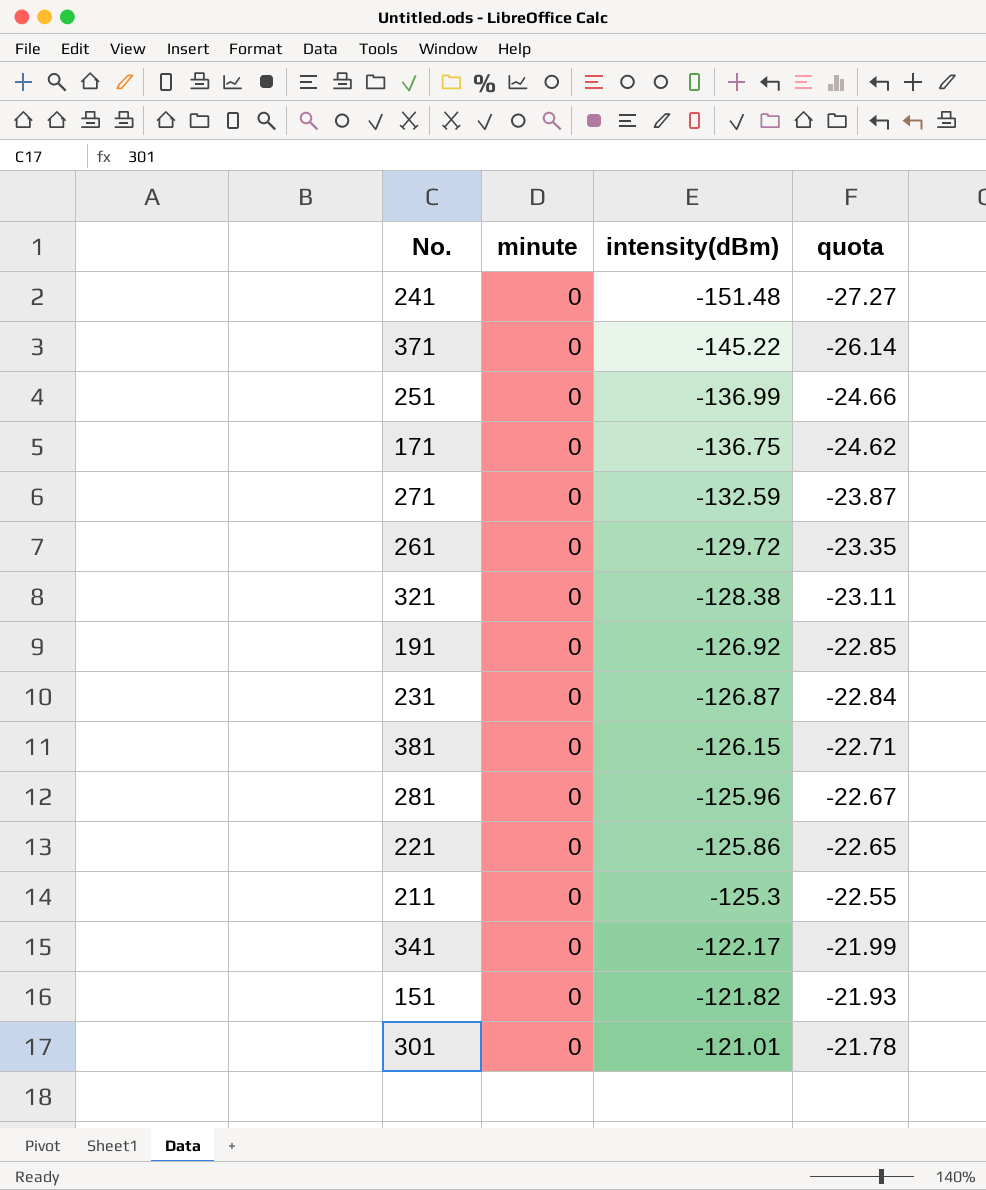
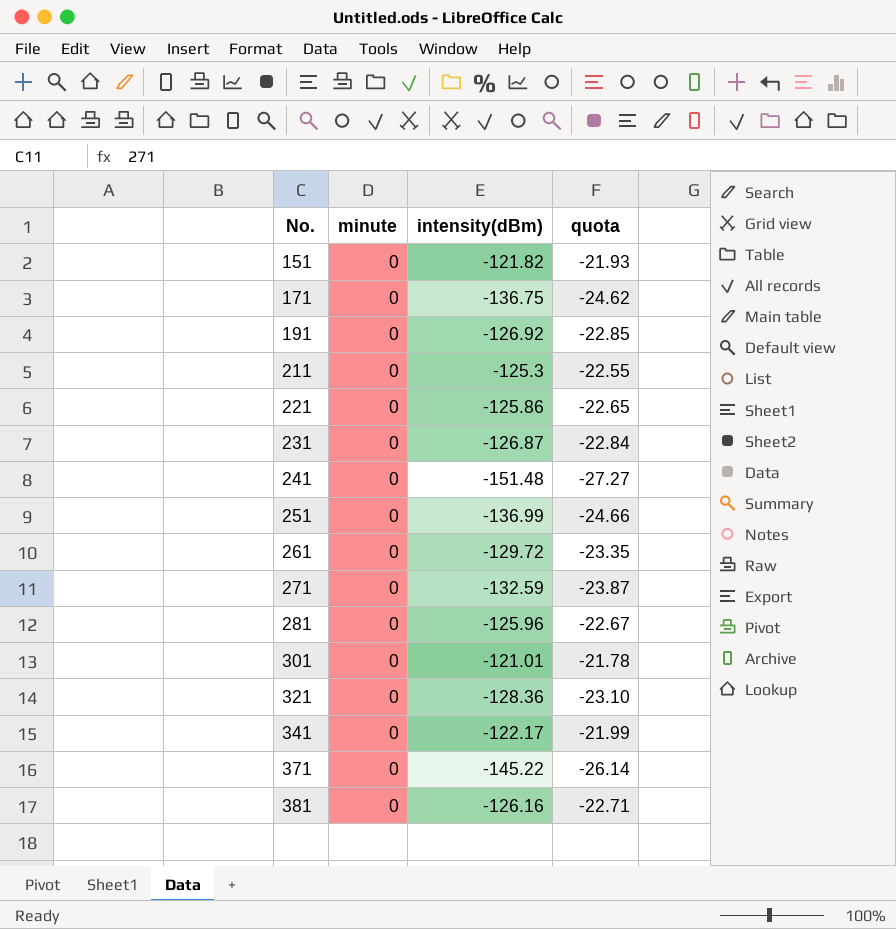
row order: intensity(dBm) ascending -> No. ascending
321 | intensity(dBm): -128.38 -> -128.36
321 | quota: -23.11 -> -23.10
381 | intensity(dBm): -126.15 -> -126.16

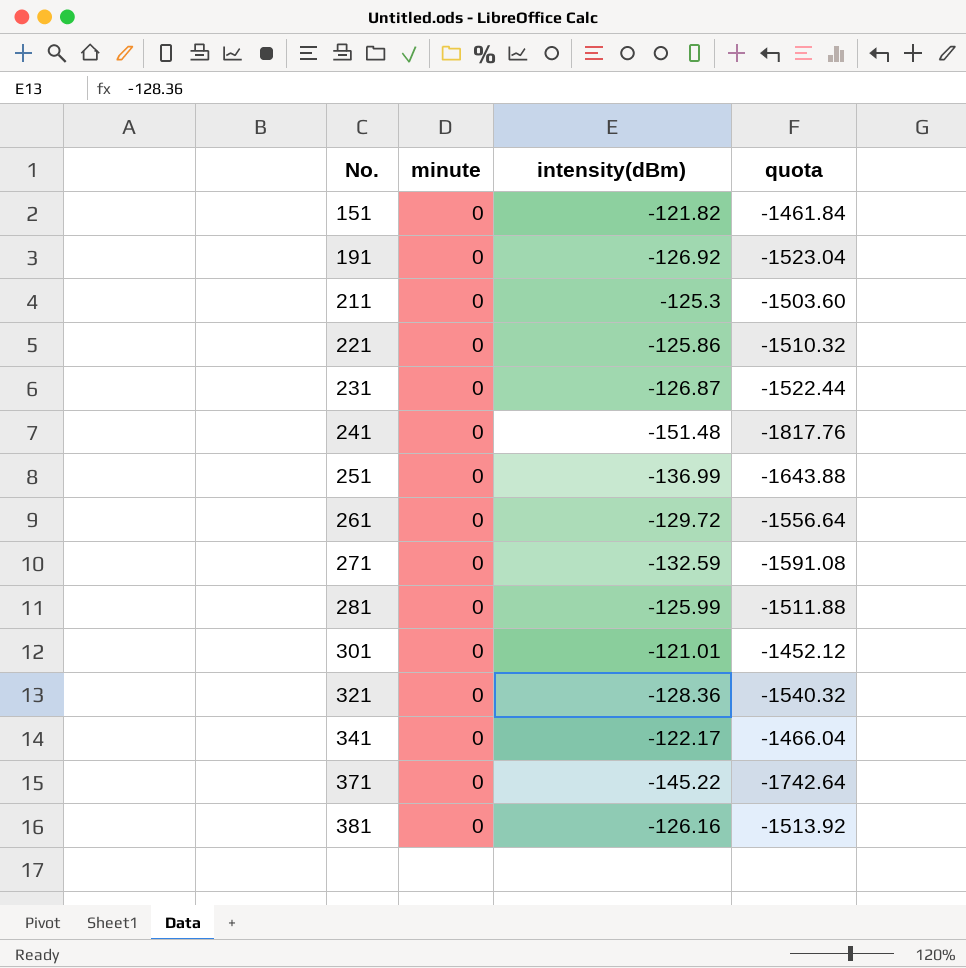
column quota | formula: [intensity(dBm)] * 0.18 -> [intensity(dBm)] * 12
row 171: 0 | -136.75 | -24.62 -> none
281 | intensity(dBm): -125.96 -> -125.99

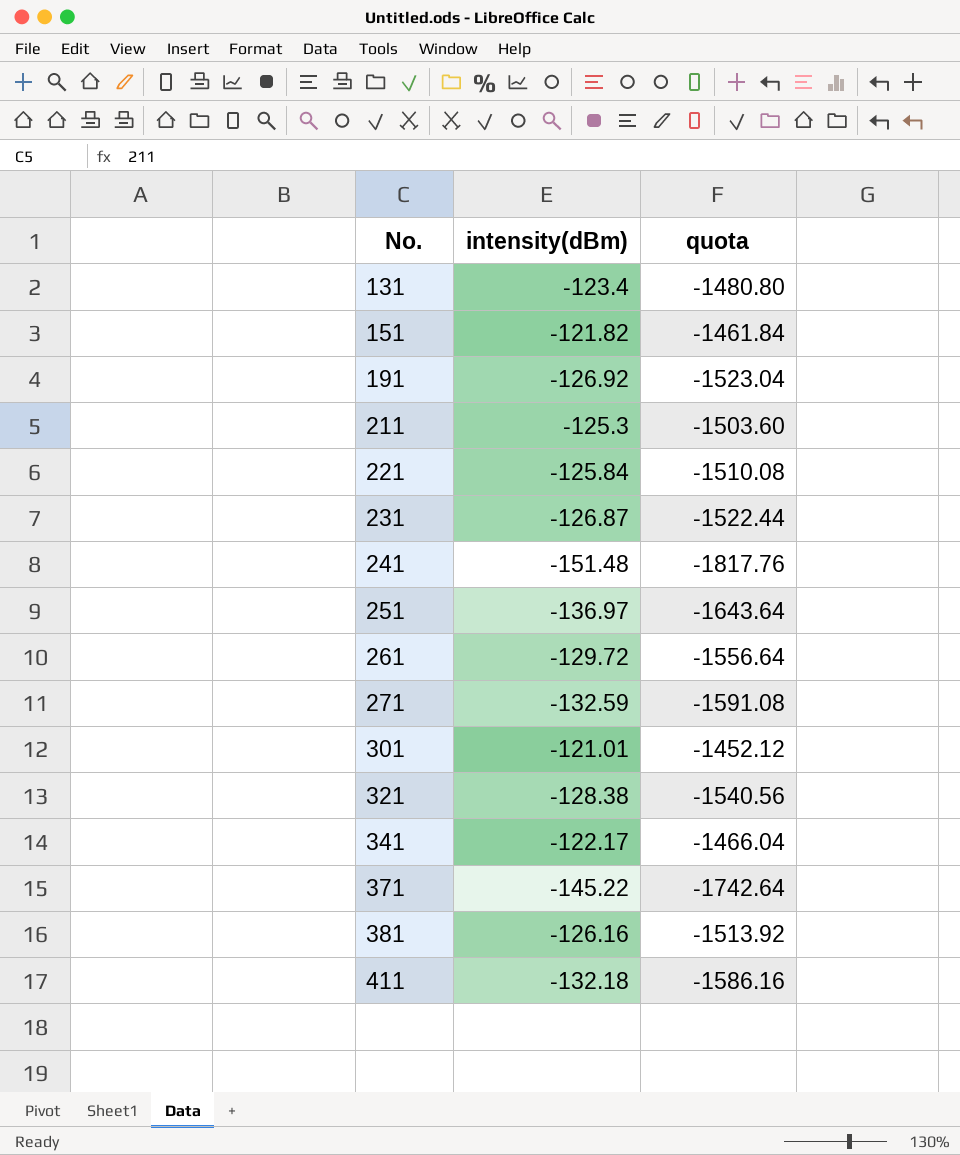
column minute | position: 2 -> none
row 281: 0 | -125.99 | -1511.88 -> none
row 131: none -> -123.4 | -1480.80
221 | intensity(dBm): -125.86 -> -125.84
221 | quota: -1510.32 -> -1510.08
251 | intensity(dBm): -136.99 -> -136.97
251 | quota: -1643.88 -> -1643.64
321 | intensity(dBm): -128.36 -> -128.38
321 | quota: -1540.32 -> -1540.56
row 411: none -> -132.18 | -1586.16

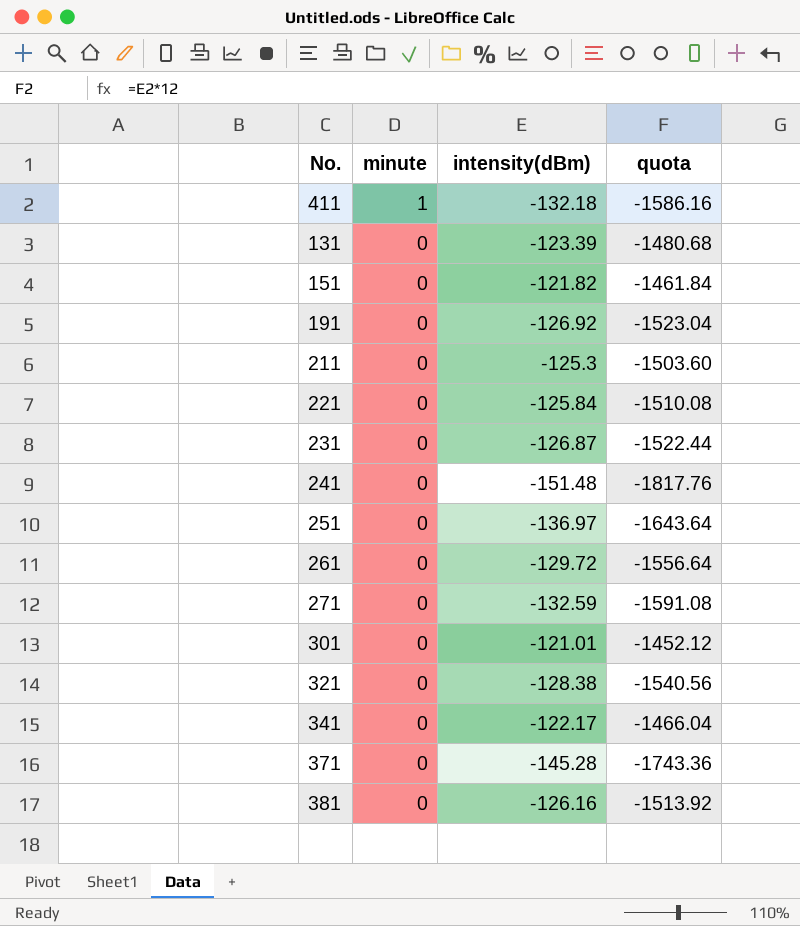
row order: No. ascending -> minute descending
column minute | position: none -> 2
131 | intensity(dBm): -123.4 -> -123.39
131 | quota: -1480.80 -> -1480.68
371 | intensity(dBm): -145.22 -> -145.28
371 | quota: -1742.64 -> -1743.36

